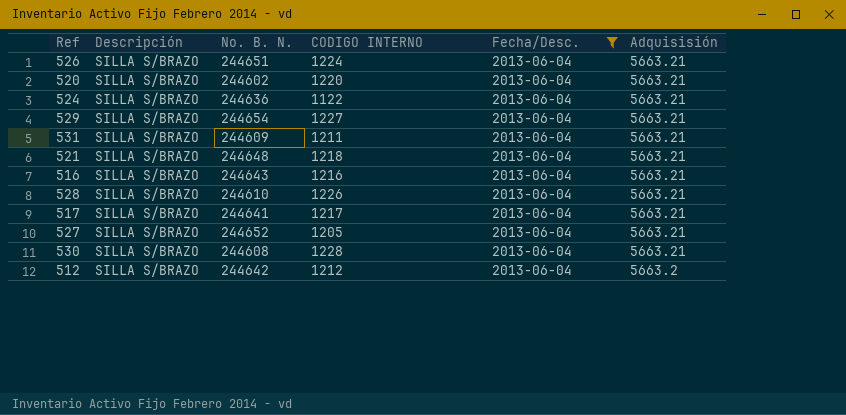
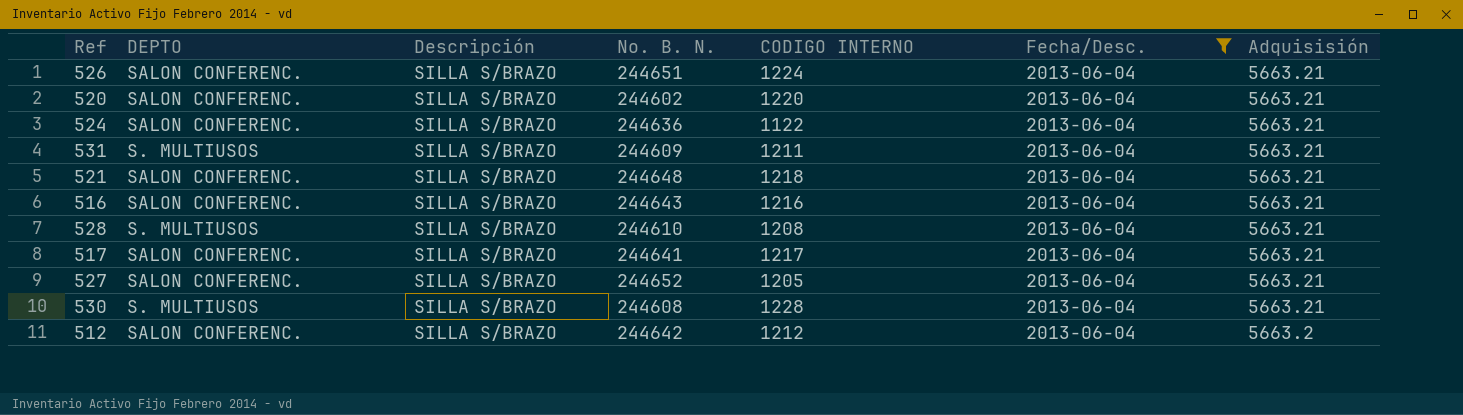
column DEPTO | position: none -> 2
row 529: SILLA S/BRAZO | 244654 | 1227 | 2013-06-04 | 5663.21 -> none
528 | CODIGO INTERNO: 1226 -> 1208

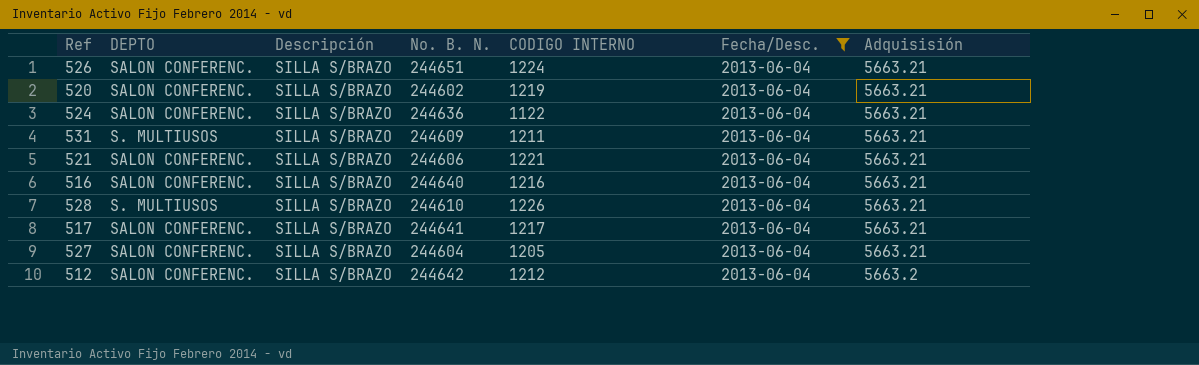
row 530: S. MULTIUSOS | SILLA S/BRAZO | 244608 | 1228 | 2013-06-04 | 5663.21 -> none
520 | CODIGO INTERNO: 1220 -> 1219
521 | No. B. N.: 244648 -> 244606
521 | CODIGO INTERNO: 1218 -> 1221
516 | No. B. N.: 244643 -> 244640
528 | CODIGO INTERNO: 1208 -> 1226
527 | No. B. N.: 244652 -> 244604

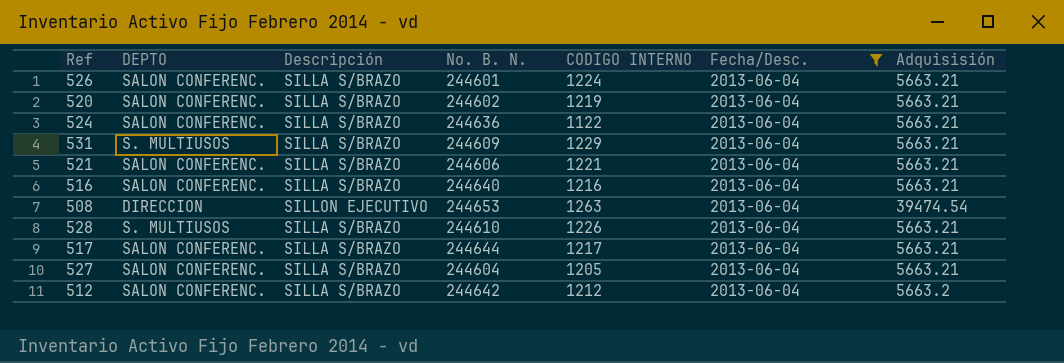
526 | No. B. N.: 244651 -> 244601
531 | CODIGO INTERNO: 1211 -> 1229
row 508: none -> DIRECCION | SILLON EJECUTIVO | 244653 | 1263 | 2013-06-04 | 39474.54
517 | No. B. N.: 244641 -> 244644

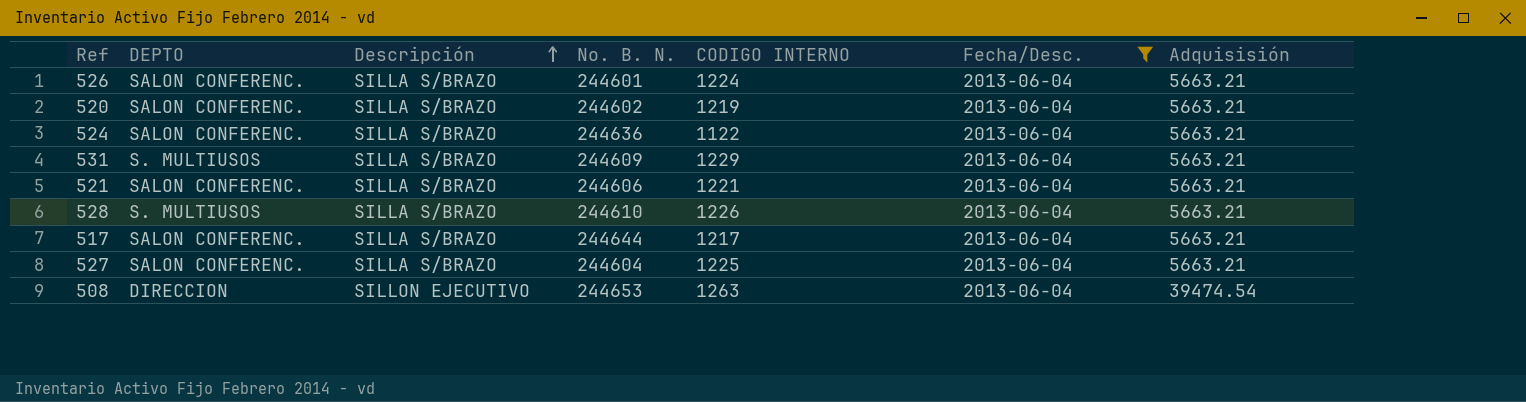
row order: none -> Descripción ascending
row 516: SALON CONFERENC. | SILLA S/BRAZO | 244640 | 1216 | 2013-06-04 | 5663.21 -> none
row 512: SALON CONFERENC. | SILLA S/BRAZO | 244642 | 1212 | 2013-06-04 | 5663.2 -> none
527 | CODIGO INTERNO: 1205 -> 1225

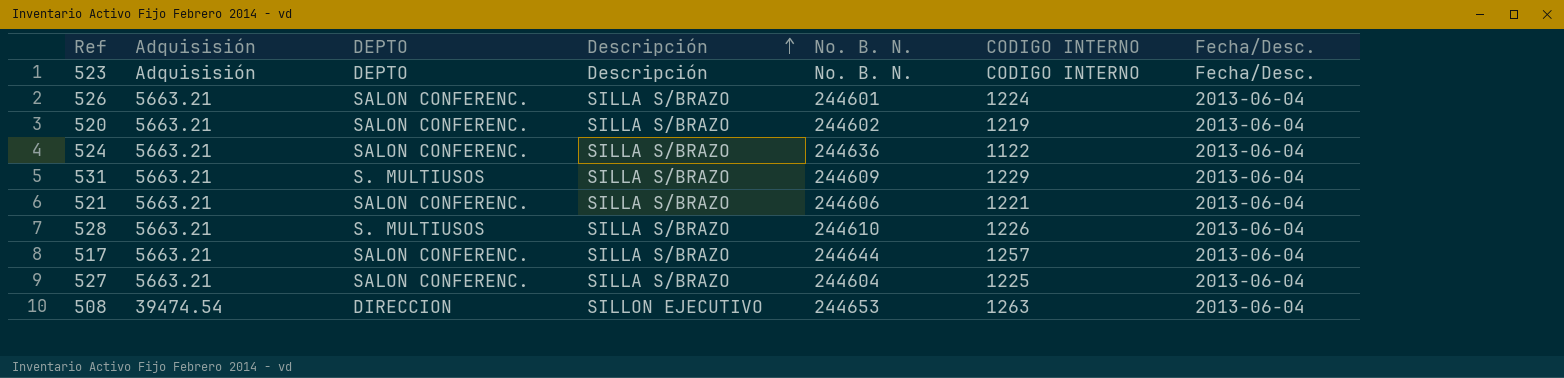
filter: Fecha/Desc. = 2013-06-04 -> none
column Adquisisión | position: 7 -> 2
517 | CODIGO INTERNO: 1217 -> 1257

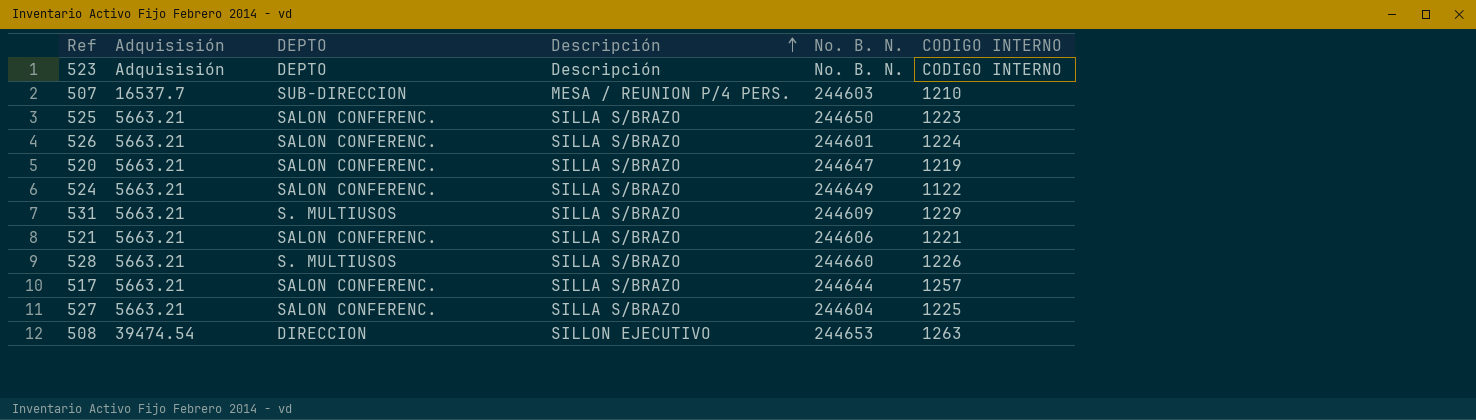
column Fecha/Desc. | position: 7 -> none
row 507: none -> 16537.7 | SUB-DIRECCION | MESA / REUNION P/4 PERS. | 244603 | 1210
row 525: none -> 5663.21 | SALON CONFERENC. | SILLA S/BRAZO | 244650 | 1223
520 | No. B. N.: 244602 -> 244647
524 | No. B. N.: 244636 -> 244649
528 | No. B. N.: 244610 -> 244660

